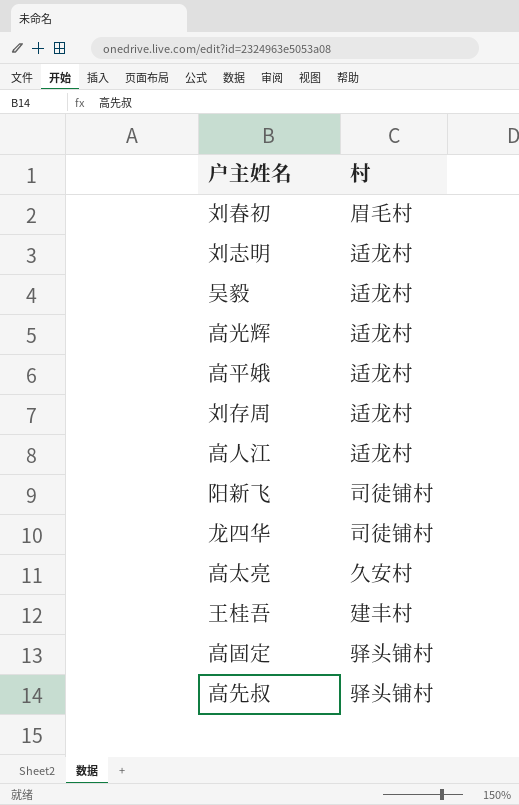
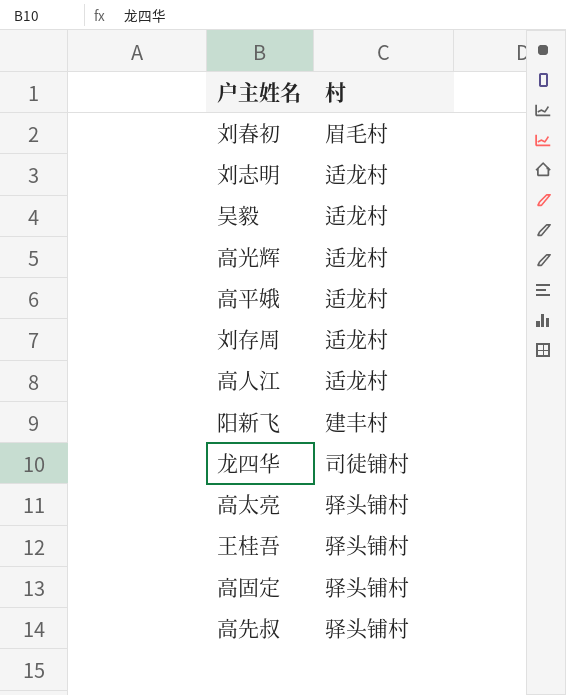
阳新飞 | 村: 司徒铺村 -> 建丰村
高太亮 | 村: 久安村 -> 驿头铺村
王桂吾 | 村: 建丰村 -> 驿头铺村

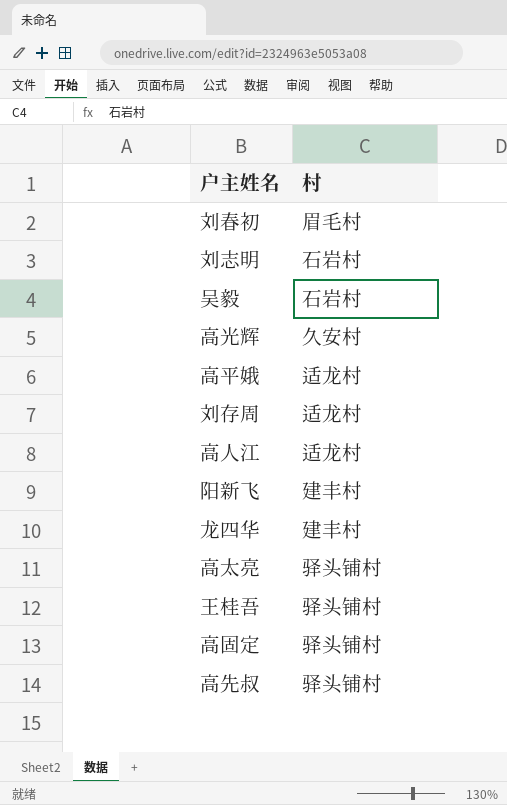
刘志明 | 村: 适龙村 -> 石岩村
吴毅 | 村: 适龙村 -> 石岩村
高光辉 | 村: 适龙村 -> 久安村
龙四华 | 村: 司徒铺村 -> 建丰村

